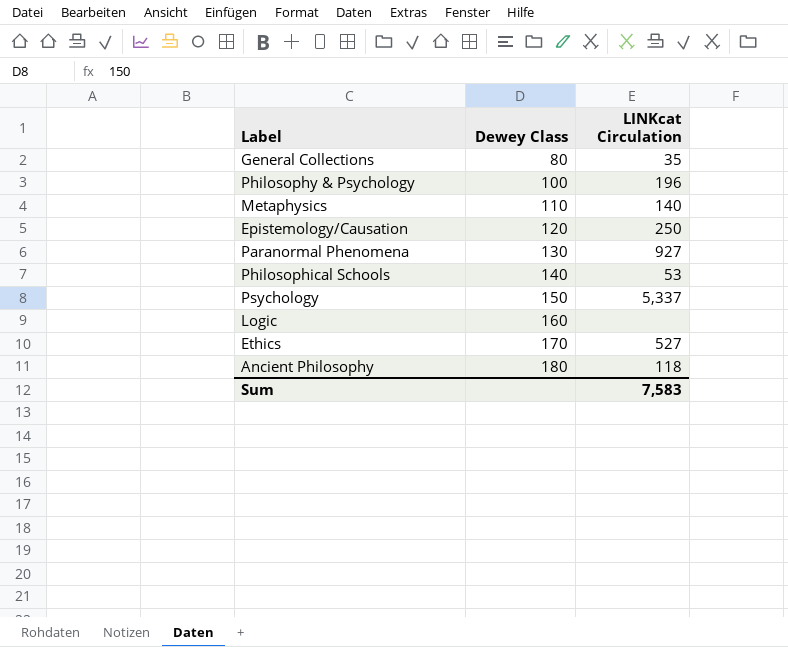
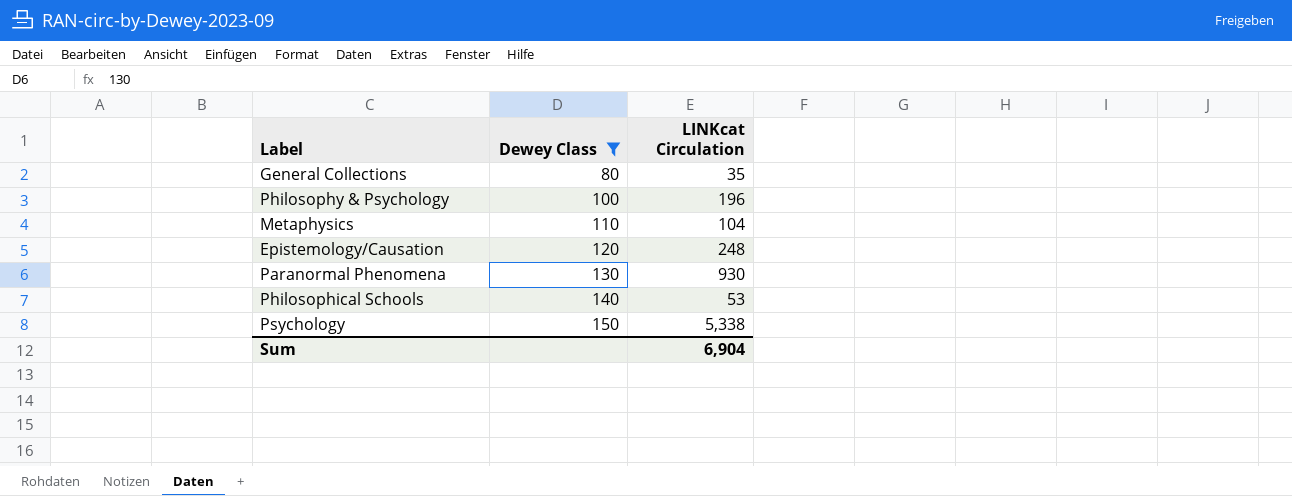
filter: none -> Dewey Class <= 150
Metaphysics | LINKcat Circulation: 140 -> 104
Epistemology/Causation | LINKcat Circulation: 250 -> 248
Paranormal Phenomena | LINKcat Circulation: 927 -> 930
Psychology | LINKcat Circulation: 5,337 -> 5,338
Sum | LINKcat Circulation: 7,583 -> 6,904

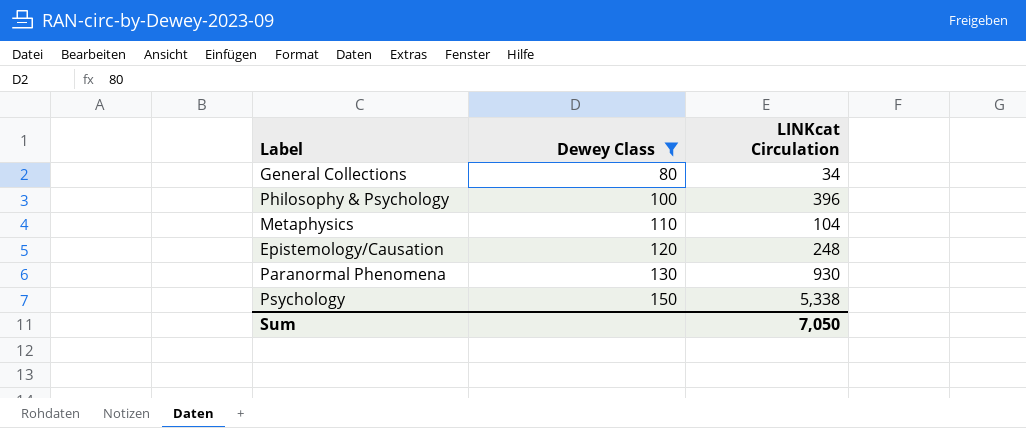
row Philosophical Schools: 140 | 53 -> none
General Collections | LINKcat Circulation: 35 -> 34
Philosophy & Psychology | LINKcat Circulation: 196 -> 396
Sum | LINKcat Circulation: 6,904 -> 7,050

